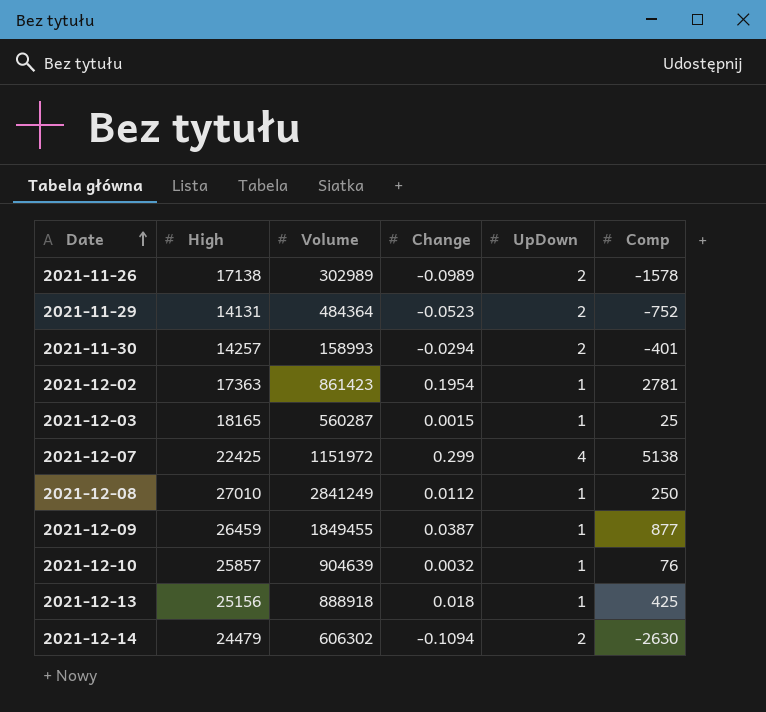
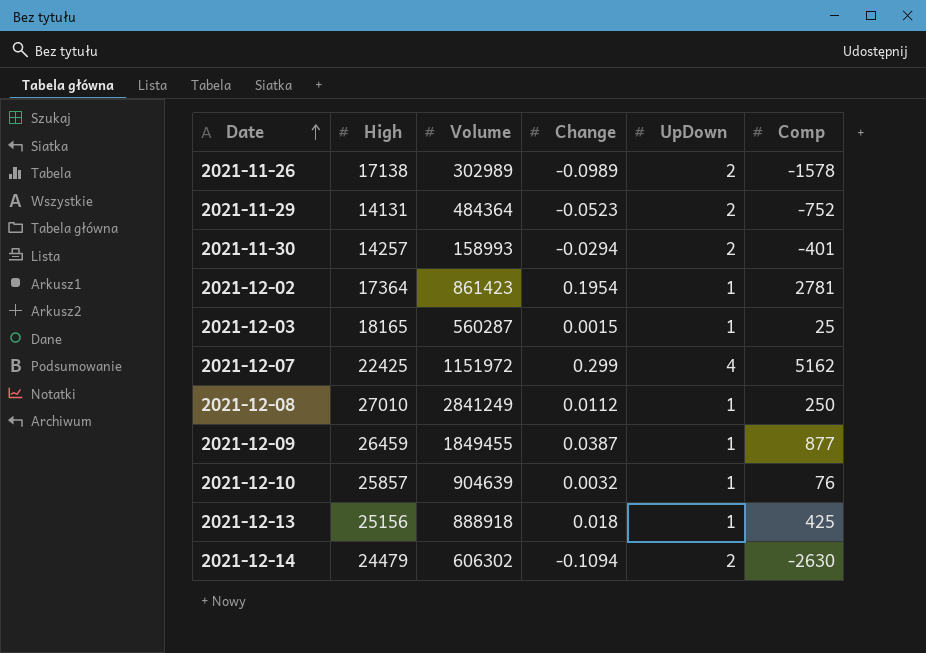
2021-12-02 | High: 17363 -> 17364
2021-12-07 | Comp: 5138 -> 5162

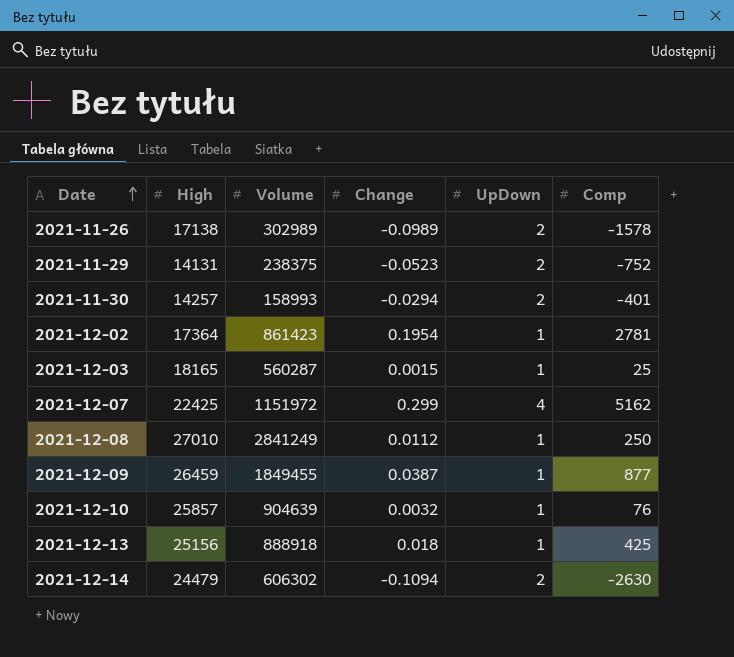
2021-11-29 | Volume: 484364 -> 238375

